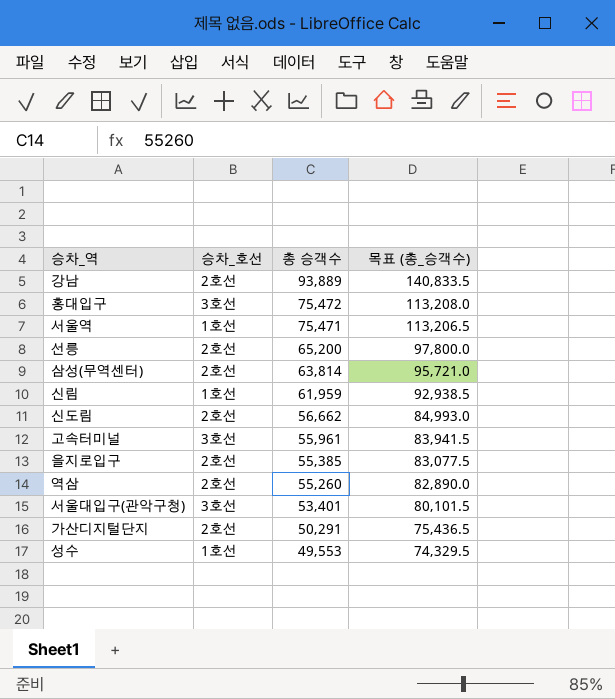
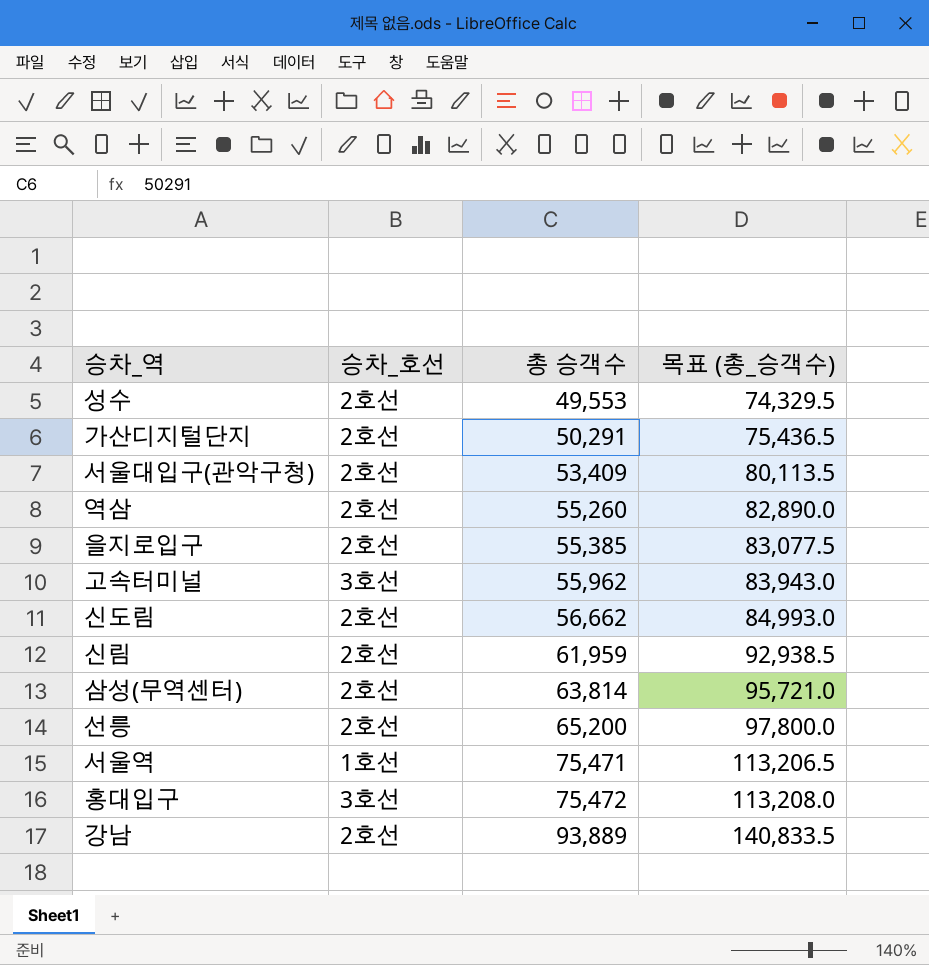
row order: 총 승객수 descending -> 총 승객수 ascending
성수 | 승차_호선: 1호선 -> 2호선
서울대입구(관악구청) | 승차_호선: 3호선 -> 2호선
서울대입구(관악구청) | 총 승객수: 53,401 -> 53,409
서울대입구(관악구청) | 목표 (총_승객수): 80,101.5 -> 80,113.5
고속터미널 | 총 승객수: 55,961 -> 55,962
고속터미널 | 목표 (총_승객수): 83,941.5 -> 83,943.0
신림 | 승차_호선: 1호선 -> 2호선

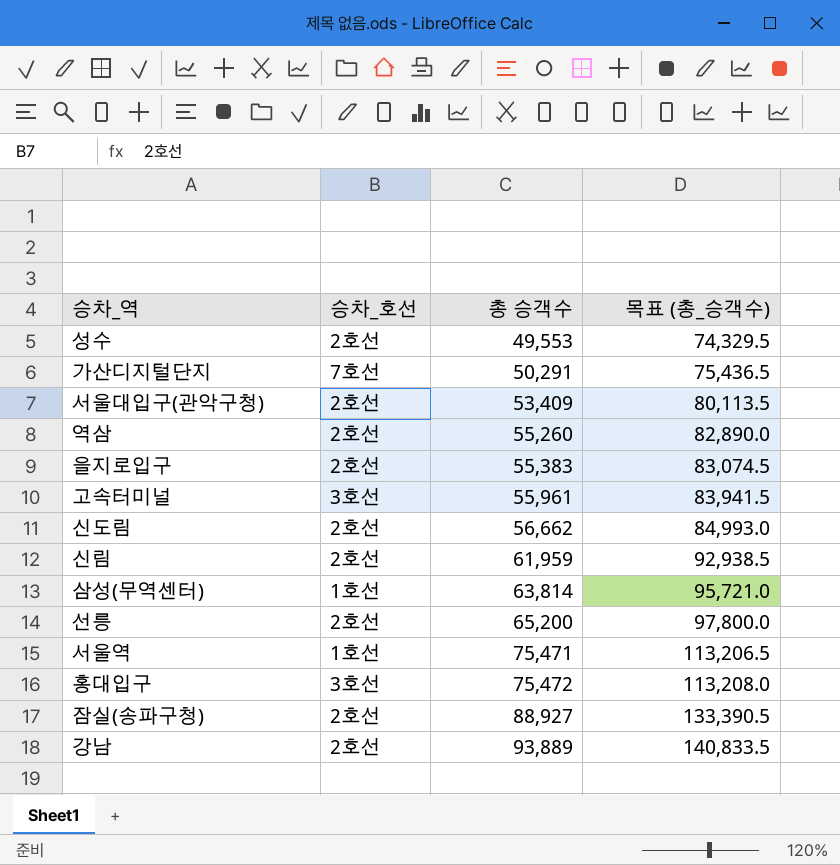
가산디지털단지 | 승차_호선: 2호선 -> 7호선
을지로입구 | 총 승객수: 55,385 -> 55,383
을지로입구 | 목표 (총_승객수): 83,077.5 -> 83,074.5
고속터미널 | 총 승객수: 55,962 -> 55,961
고속터미널 | 목표 (총_승객수): 83,943.0 -> 83,941.5
삼성(무역센터) | 승차_호선: 2호선 -> 1호선
row 잠실(송파구청): none -> 2호선 | 88,927 | 133,390.5

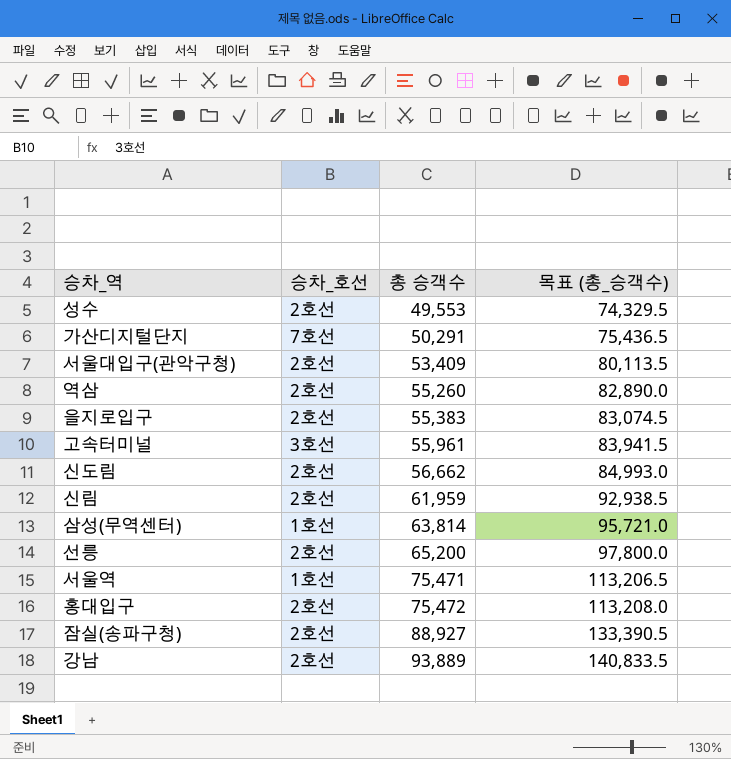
홍대입구 | 승차_호선: 3호선 -> 2호선

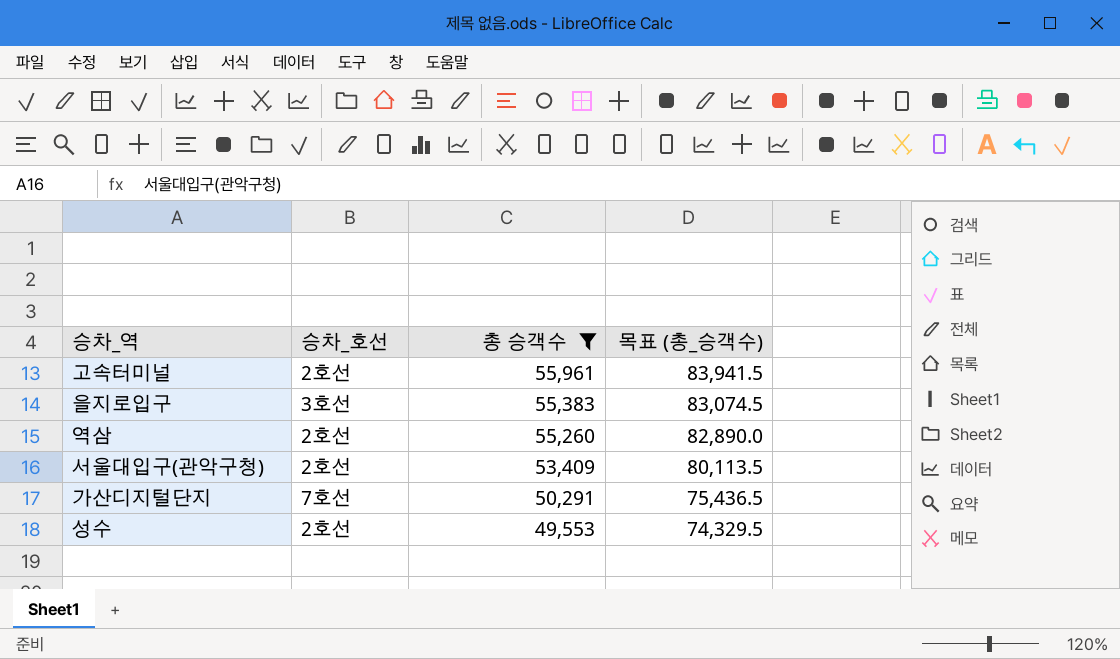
filter: none -> 총 승객수 <= 55,961
row order: 총 승객수 ascending -> 총 승객수 descending
고속터미널 | 승차_호선: 3호선 -> 2호선
을지로입구 | 승차_호선: 2호선 -> 3호선

